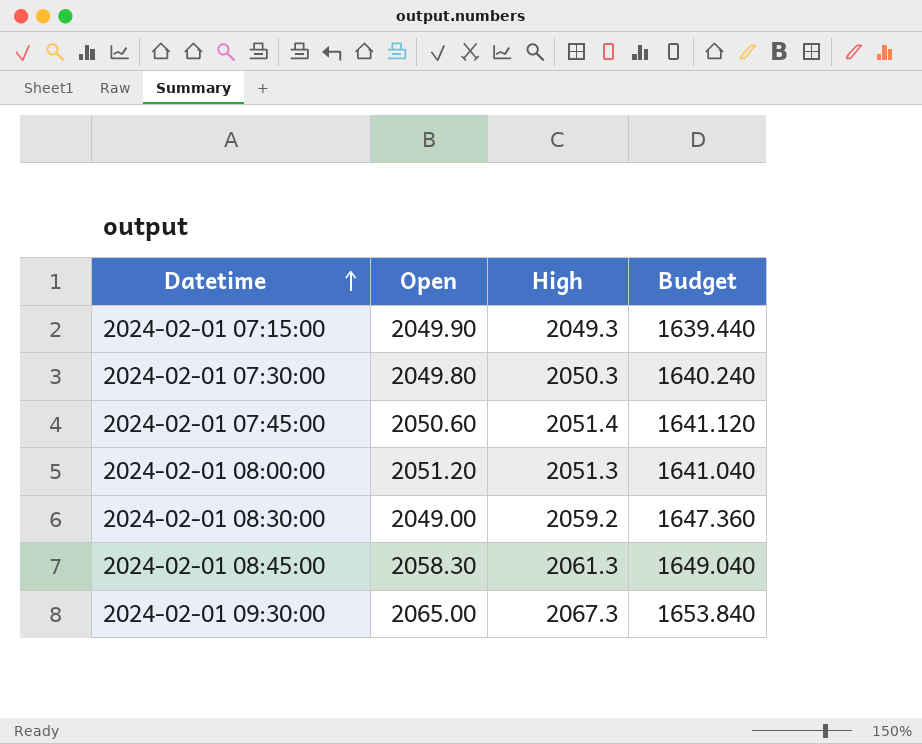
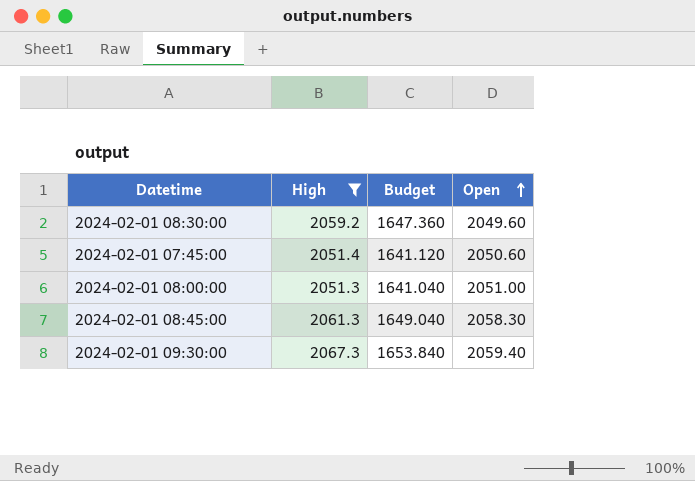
filter: none -> High >= 2051.3
row order: Datetime ascending -> Open ascending
column Open | position: 2 -> 4
2024-02-01 08:30:00 | Open: 2049.00 -> 2049.60
2024-02-01 08:00:00 | Open: 2051.20 -> 2051.00
2024-02-01 09:30:00 | Open: 2065.00 -> 2059.40

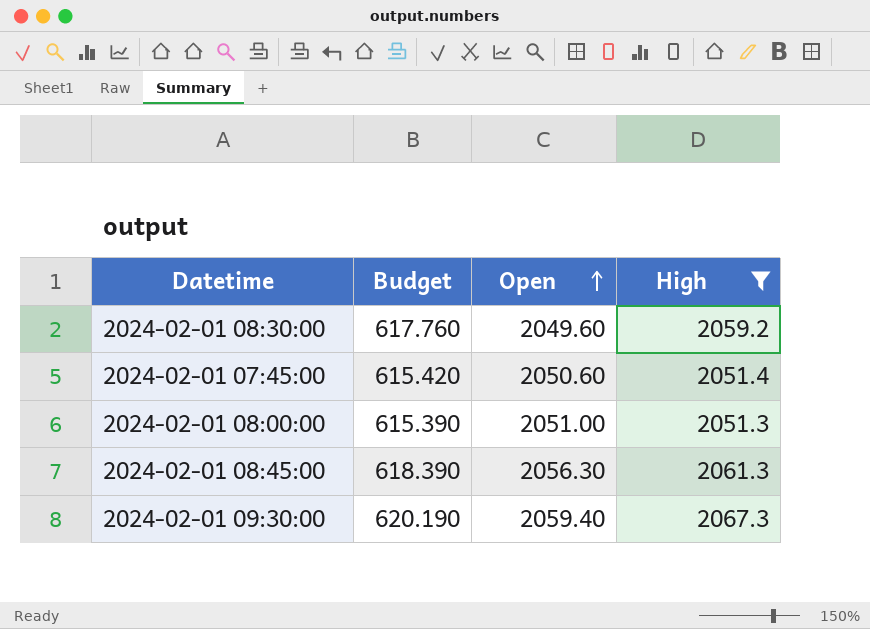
column Budget | formula: [High] * 0.8 -> [High] * 0.3
column High | position: 2 -> 4
2024-02-01 08:45:00 | Open: 2058.30 -> 2056.30

